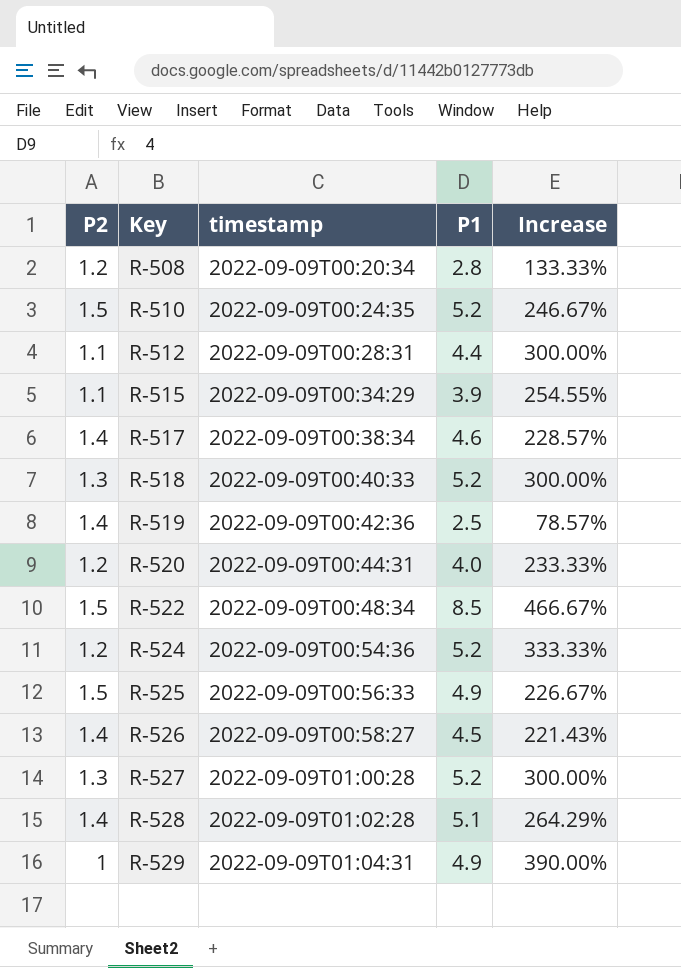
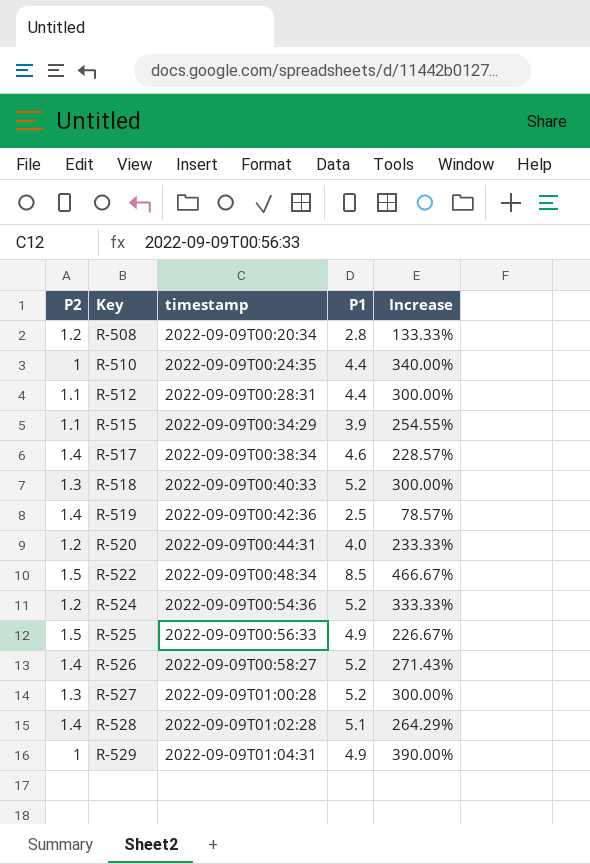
R-510 | P2: 1.5 -> 1
R-510 | P1: 5.2 -> 4.4
R-510 | Increase: 246.67% -> 340.00%
R-526 | P1: 4.5 -> 5.2
R-526 | Increase: 221.43% -> 271.43%

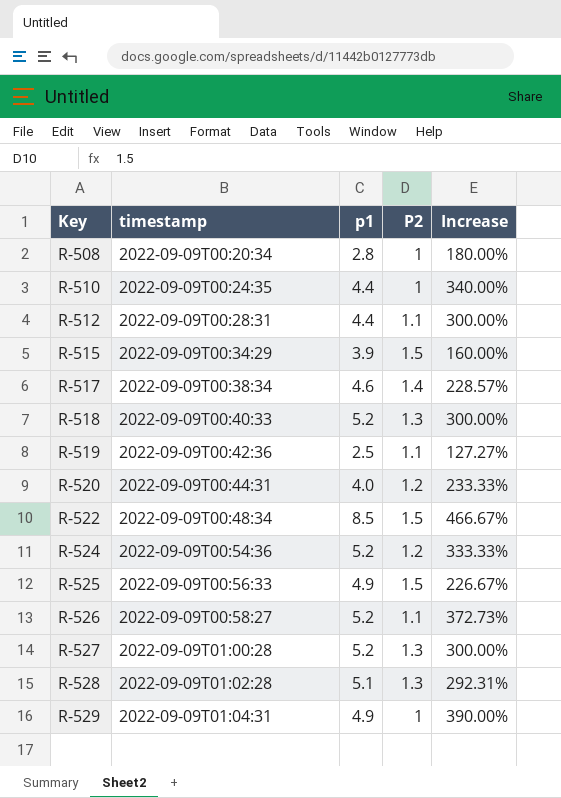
column name: P1 -> p1
column P2 | position: 1 -> 4
R-508 | P2: 1.2 -> 1
R-508 | Increase: 133.33% -> 180.00%
R-515 | P2: 1.1 -> 1.5
R-515 | Increase: 254.55% -> 160.00%
R-519 | P2: 1.4 -> 1.1
R-519 | Increase: 78.57% -> 127.27%
R-526 | P2: 1.4 -> 1.1
R-526 | Increase: 271.43% -> 372.73%
R-528 | P2: 1.4 -> 1.3
R-528 | Increase: 264.29% -> 292.31%

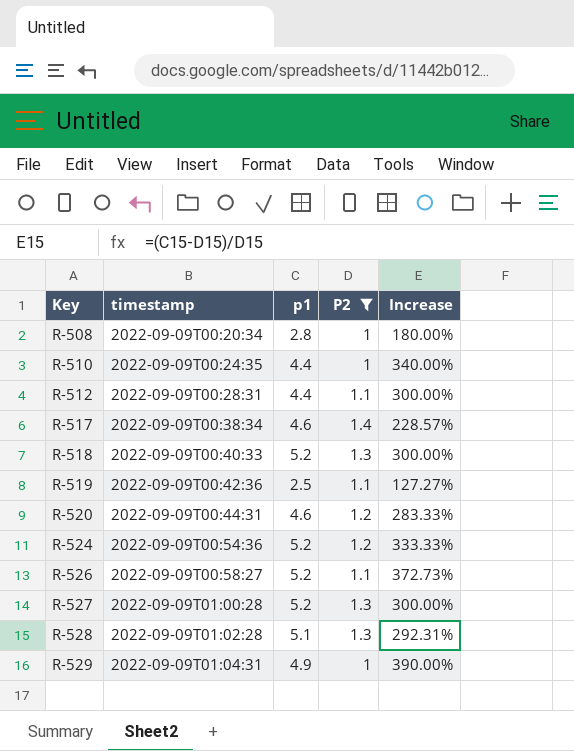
filter: none -> P2 != 1.5
R-520 | p1: 4.0 -> 4.6
R-520 | Increase: 233.33% -> 283.33%

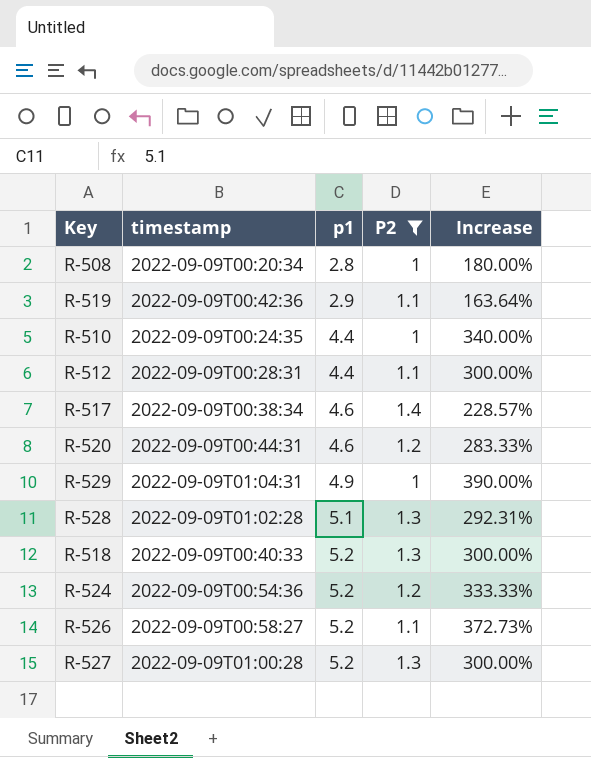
row order: Key ascending -> p1 ascending
R-519 | p1: 2.5 -> 2.9
R-519 | Increase: 127.27% -> 163.64%

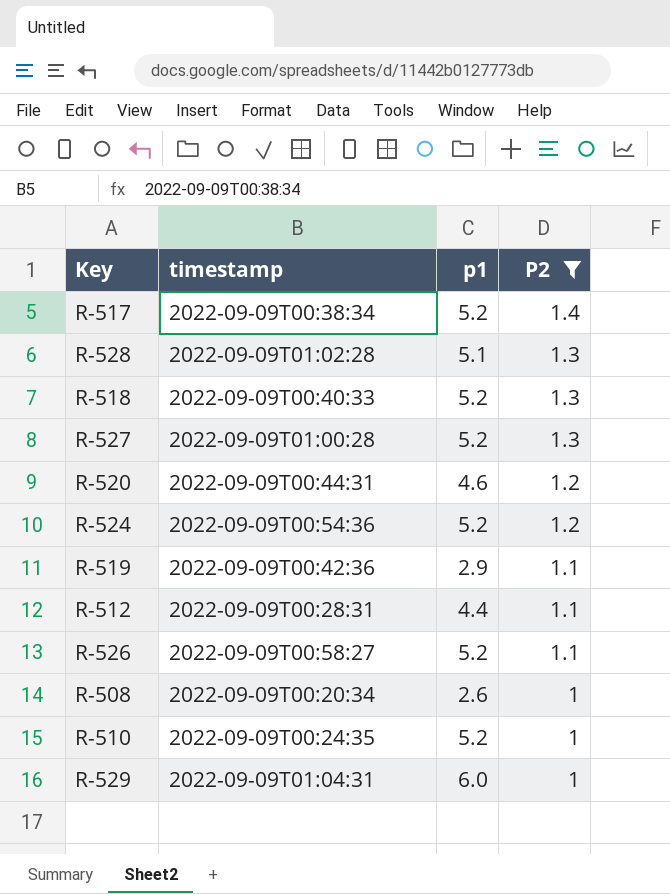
row order: p1 ascending -> P2 descending
column Increase | formula: ([p1] - [P2]) / [P2] -> none
R-517 | p1: 4.6 -> 5.2
R-508 | p1: 2.8 -> 2.6
R-510 | p1: 4.4 -> 5.2
R-529 | p1: 4.9 -> 6.0

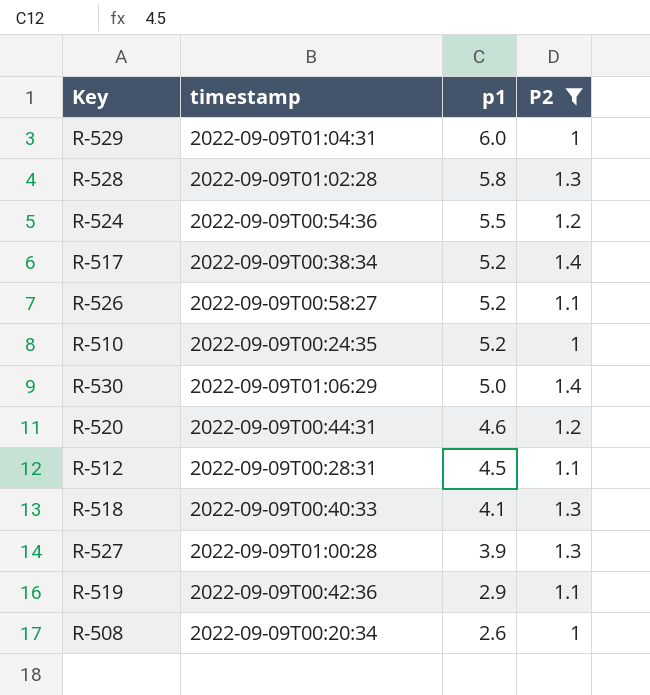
row order: P2 descending -> p1 descending
R-528 | p1: 5.1 -> 5.8
R-524 | p1: 5.2 -> 5.5
row R-530: none -> 2022-09-09T01:06:29 | 5.0 | 1.4
R-512 | p1: 4.4 -> 4.5
R-518 | p1: 5.2 -> 4.1
R-527 | p1: 5.2 -> 3.9

